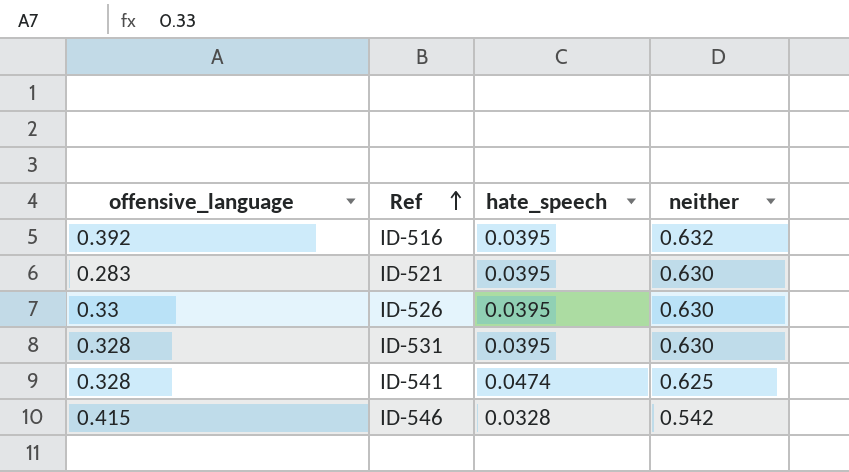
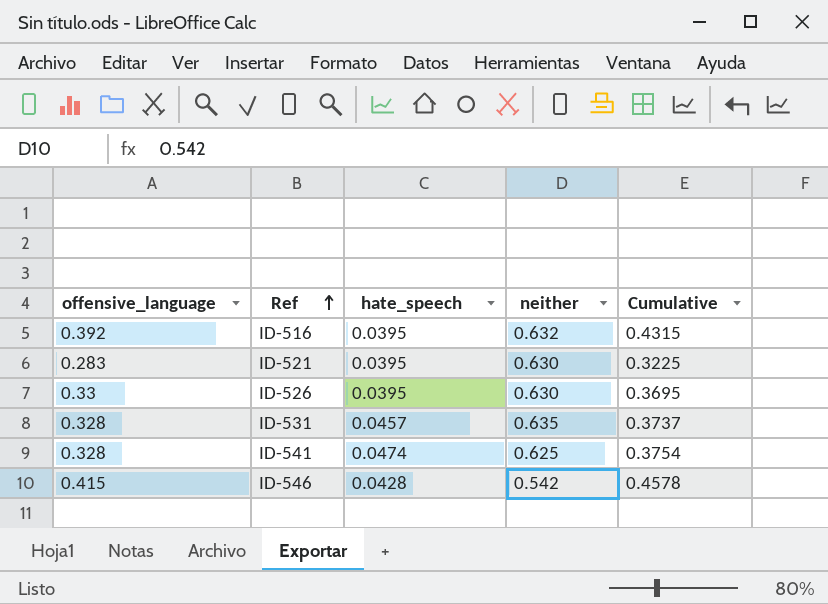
column Cumulative | formula: none -> [offensive_language] + [hate_speech]
ID-531 | hate_speech: 0.0395 -> 0.0457
ID-531 | neither: 0.630 -> 0.635
ID-546 | hate_speech: 0.0328 -> 0.0428

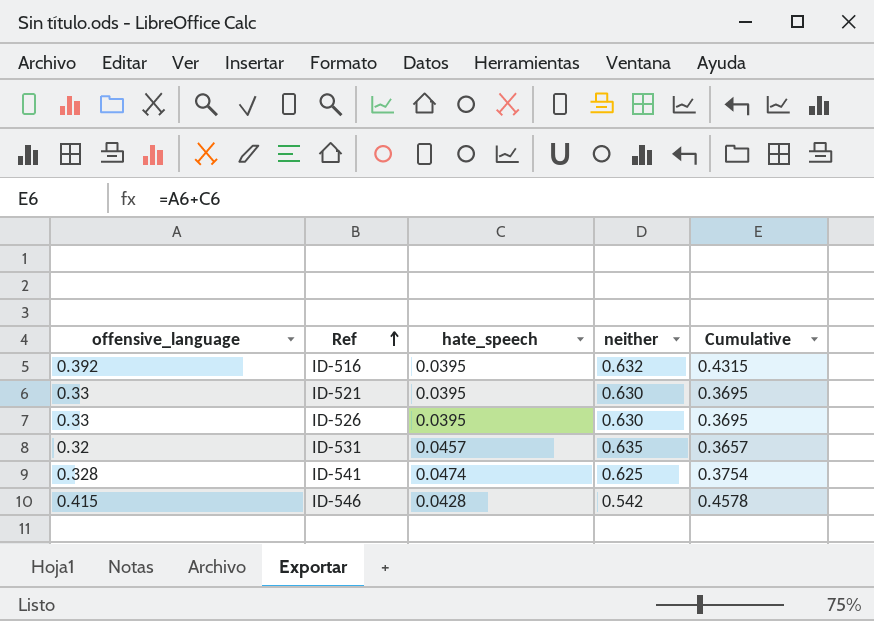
ID-521 | offensive_language: 0.283 -> 0.33
ID-521 | Cumulative: 0.3225 -> 0.3695
ID-531 | offensive_language: 0.328 -> 0.32
ID-531 | Cumulative: 0.3737 -> 0.3657

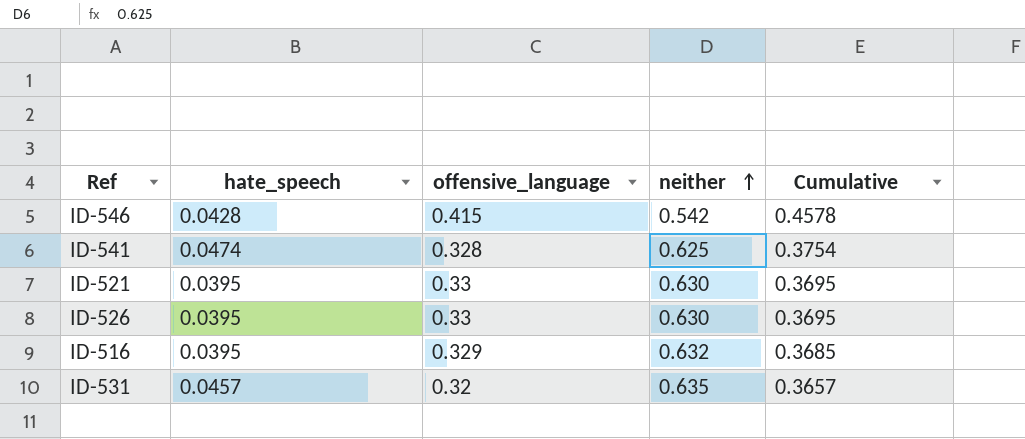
row order: Ref ascending -> neither ascending
column offensive_language | position: 1 -> 3
ID-516 | offensive_language: 0.392 -> 0.329
ID-516 | Cumulative: 0.4315 -> 0.3685

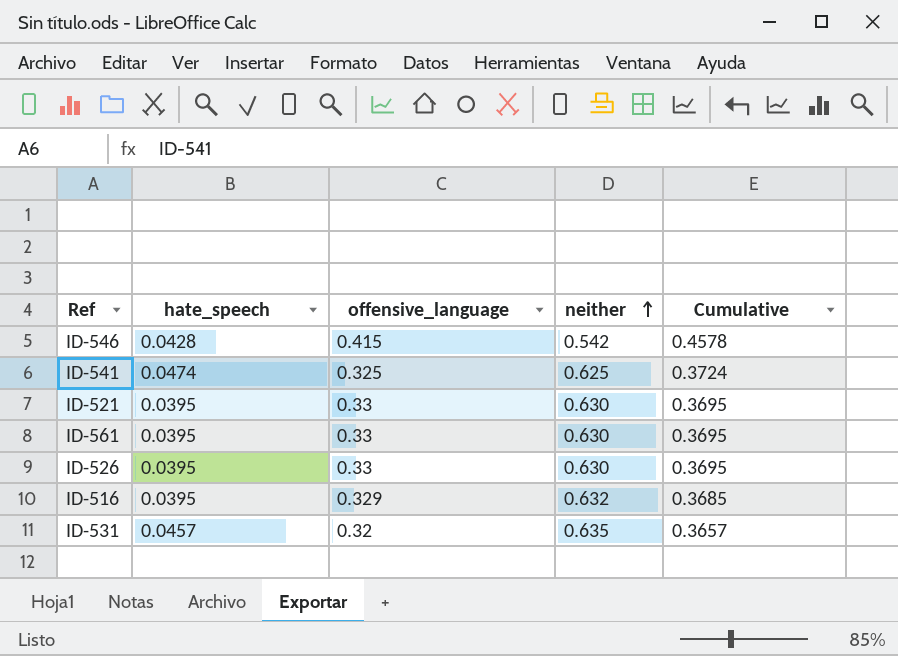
ID-541 | offensive_language: 0.328 -> 0.325
ID-541 | Cumulative: 0.3754 -> 0.3724
row ID-561: none -> 0.0395 | 0.33 | 0.630 | 0.3695

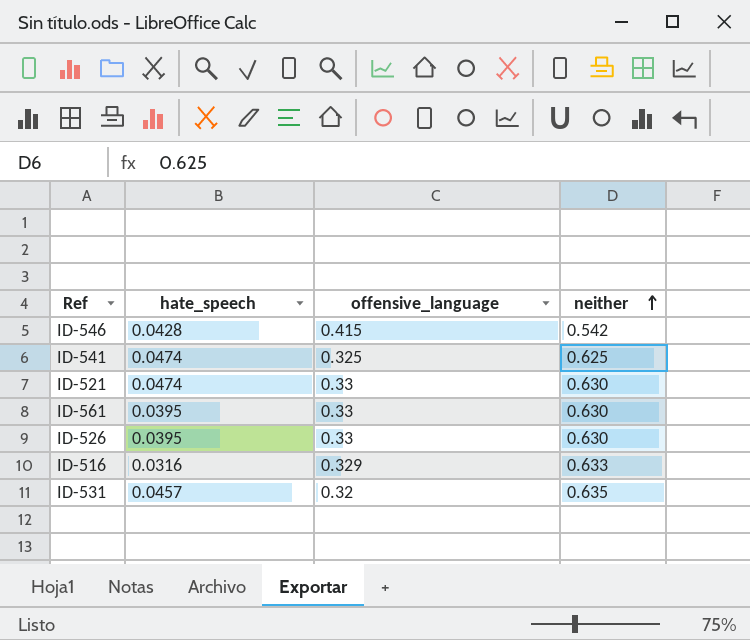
column Cumulative | formula: [hate_speech] + [offensive_language] -> none
ID-521 | hate_speech: 0.0395 -> 0.0474
ID-516 | hate_speech: 0.0395 -> 0.0316
ID-516 | neither: 0.632 -> 0.633

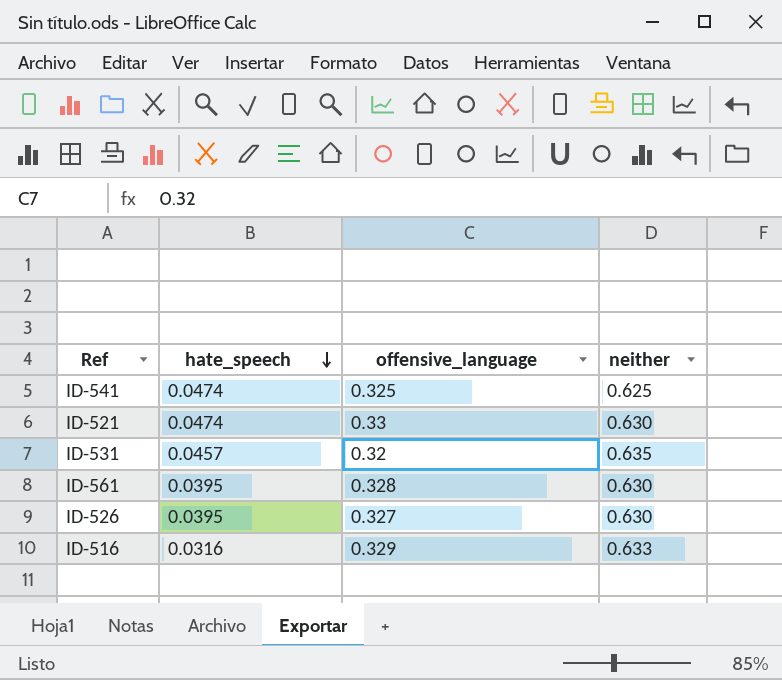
row order: neither ascending -> hate_speech descending
row ID-546: 0.0428 | 0.415 | 0.542 -> none
ID-561 | offensive_language: 0.33 -> 0.328
ID-526 | offensive_language: 0.33 -> 0.327

